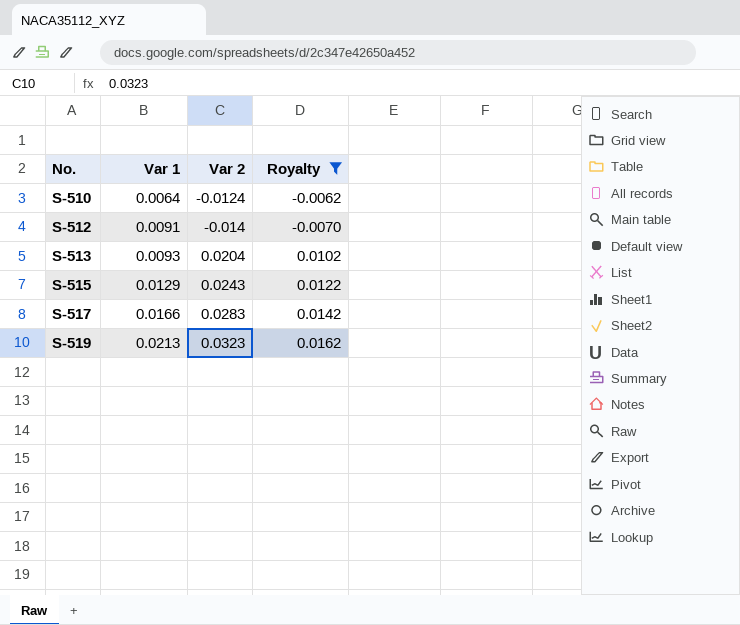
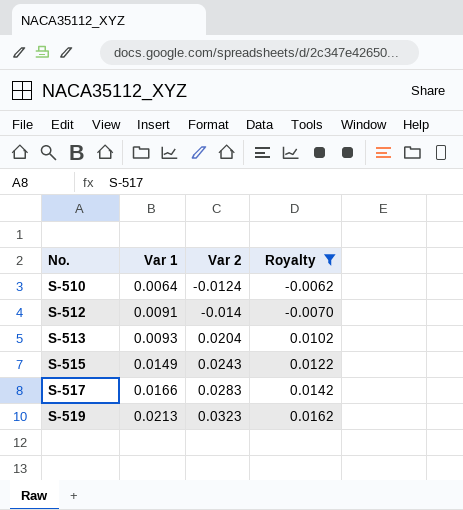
S-515 | Var 1: 0.0129 -> 0.0149

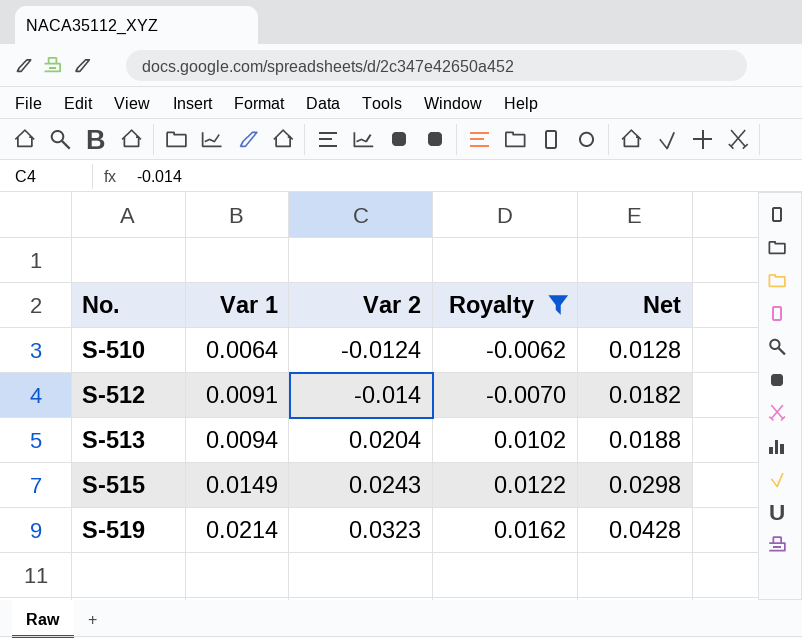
column Net | formula: none -> [Var 1] * 2
row S-517: 0.0166 | 0.0283 | 0.0142 -> none
S-513 | Var 1: 0.0093 -> 0.0094
S-519 | Var 1: 0.0213 -> 0.0214

